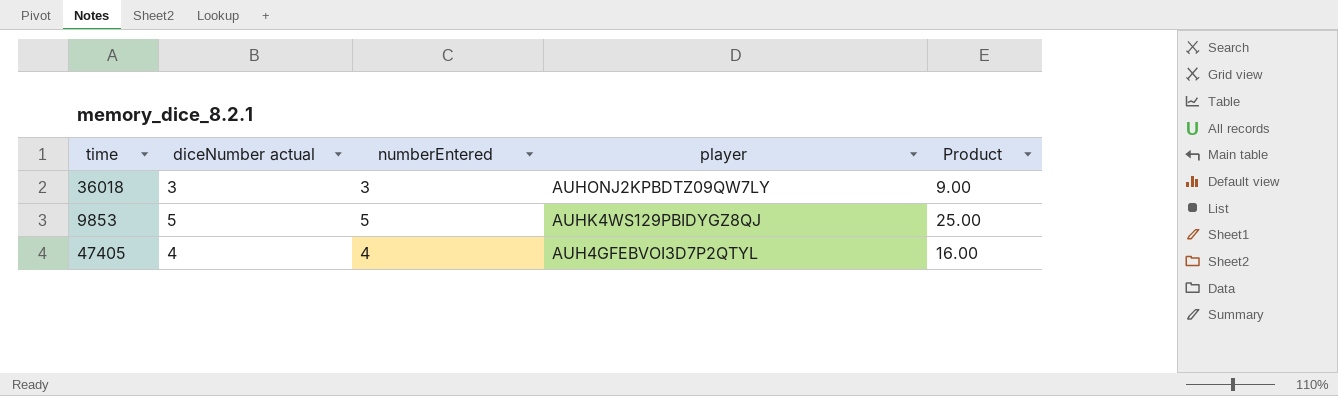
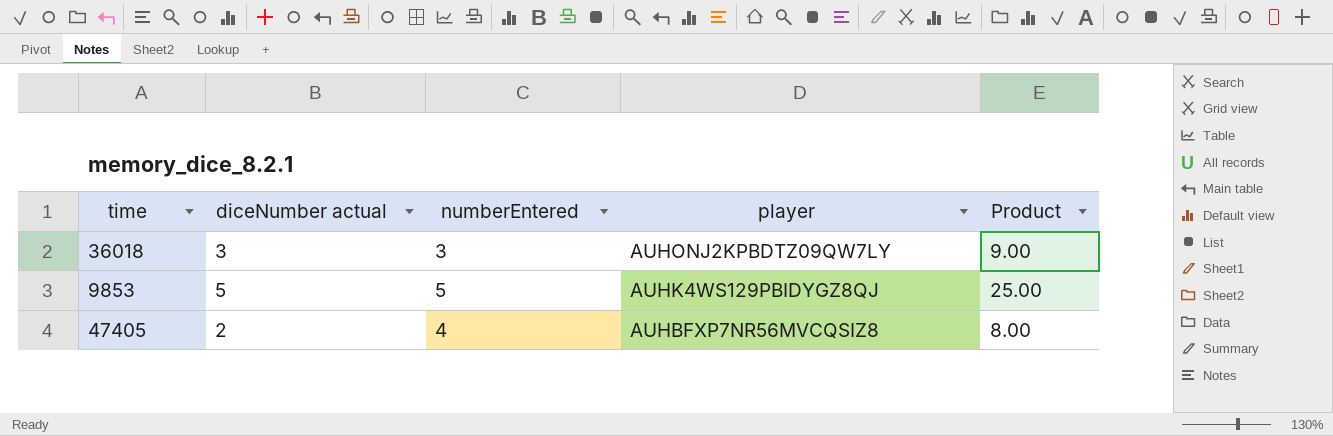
47405 | diceNumber actual: 4 -> 2
47405 | player: AUH4GFEBVOI3D7P2QTYL -> AUHBFXP7NR56MVCQSIZ8
47405 | Product: 16.00 -> 8.00

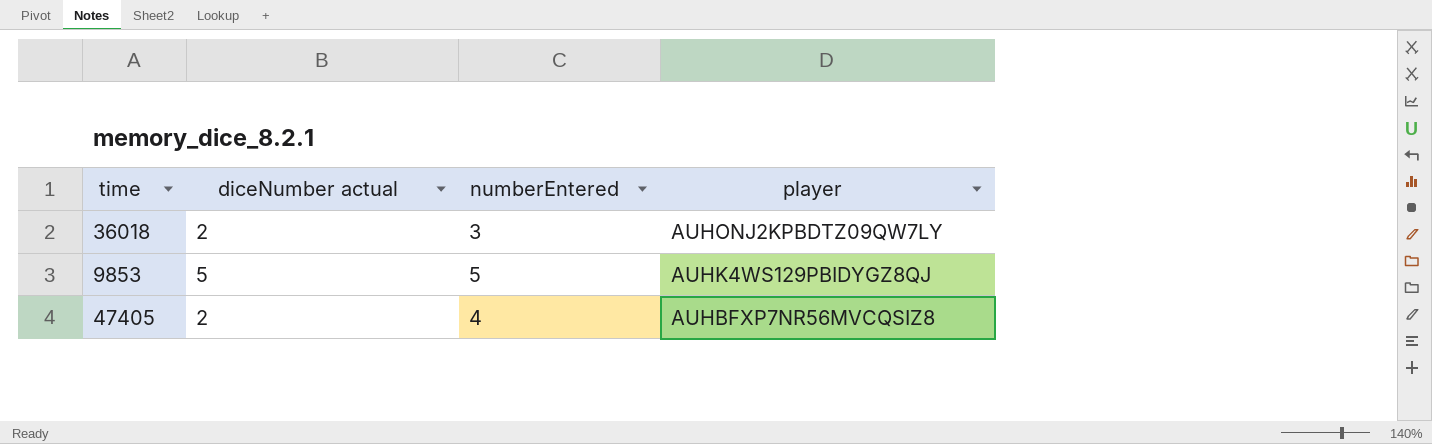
column Product | formula: [diceNumber actual] * [numberEntered] -> none
36018 | diceNumber actual: 3 -> 2

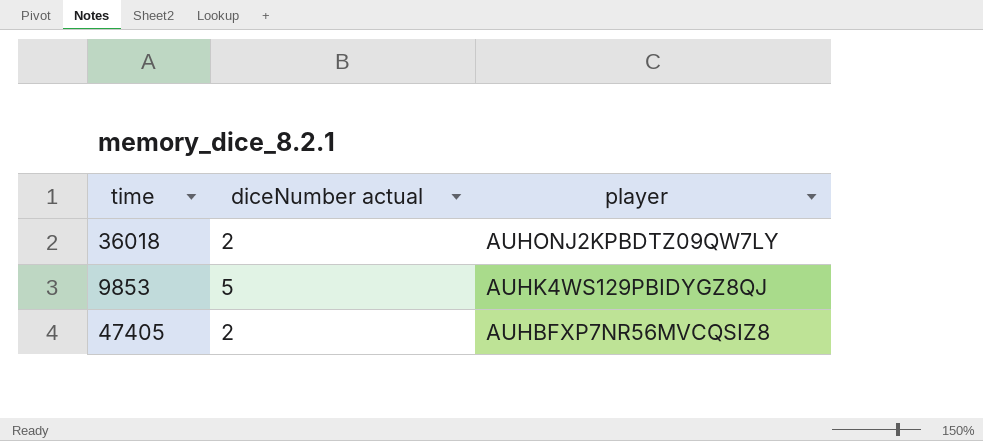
column numberEntered | position: 3 -> none

